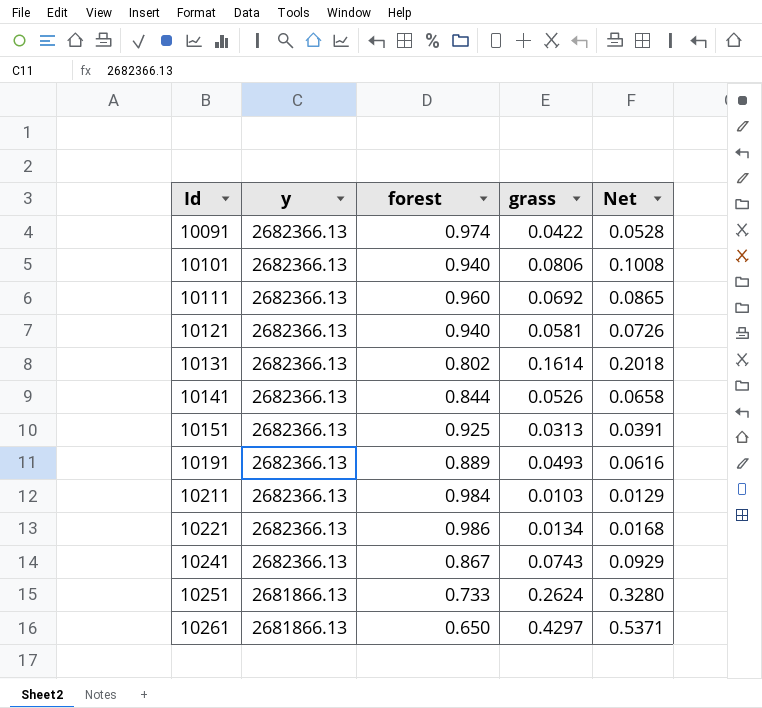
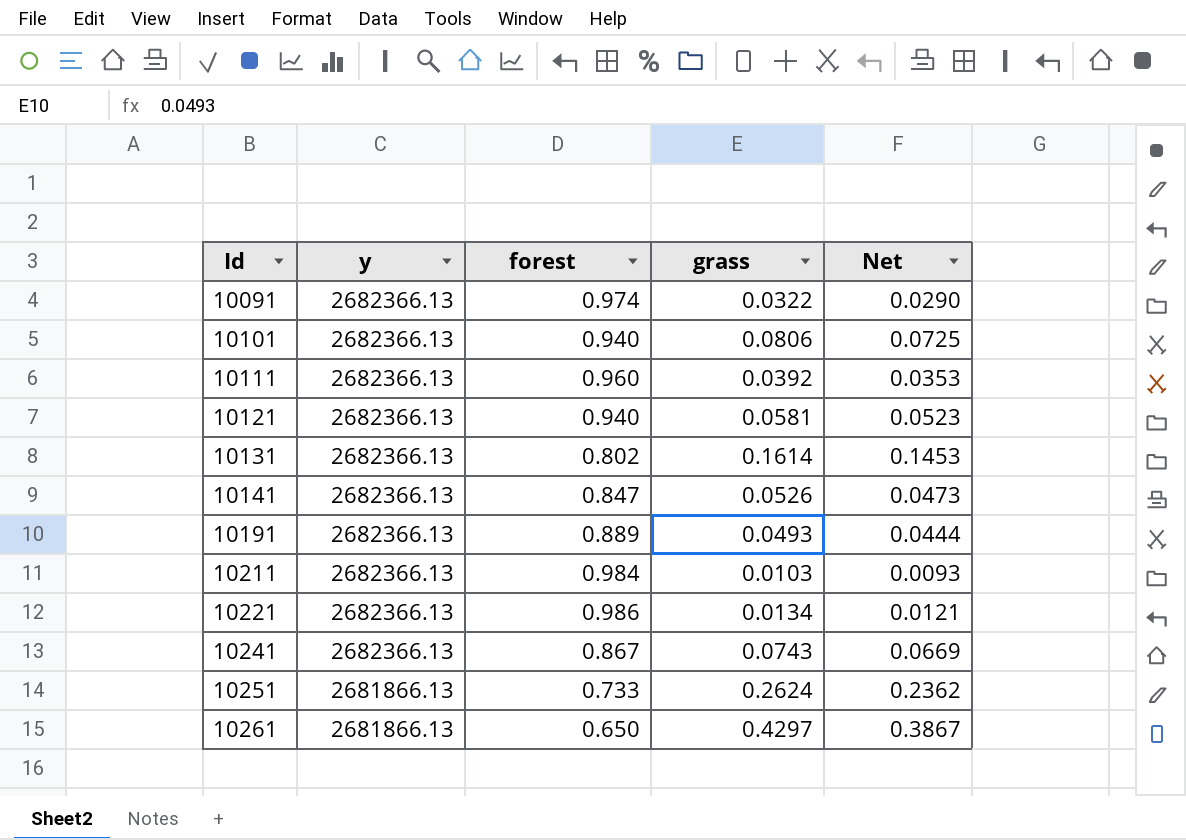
column Net | formula: [grass] * 1.25 -> [grass] * 0.9
row 10151: 2682366.13 | 0.925 | 0.0313 | 0.0391 -> none
10091 | grass: 0.0422 -> 0.0322
10111 | grass: 0.0692 -> 0.0392
10141 | forest: 0.844 -> 0.847

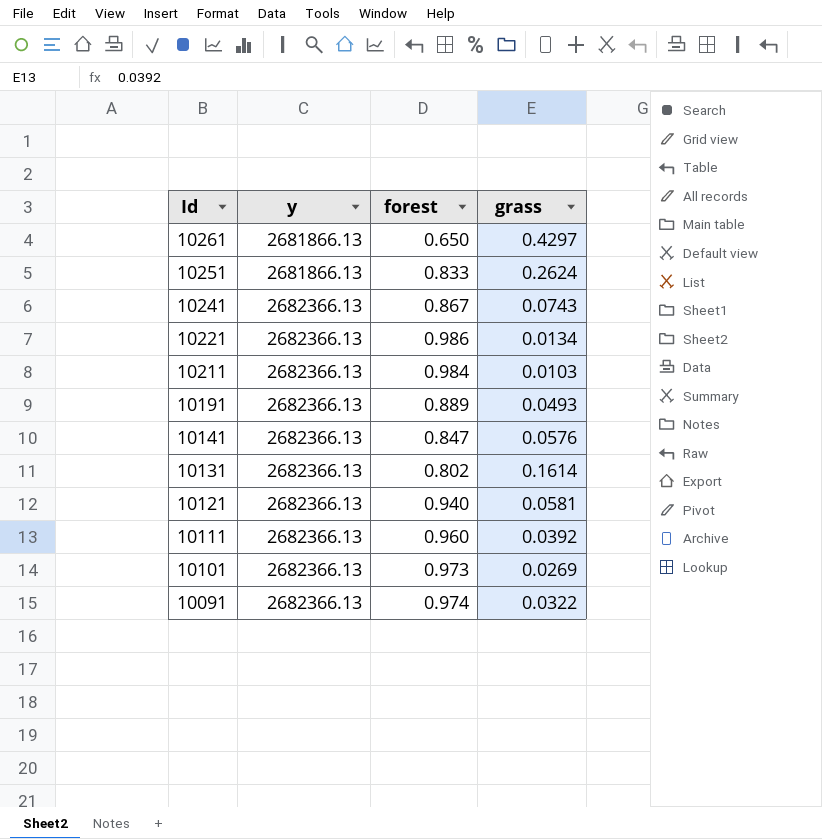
row order: Id ascending -> Id descending
column Net | formula: [grass] * 0.9 -> none
10251 | forest: 0.733 -> 0.833
10141 | grass: 0.0526 -> 0.0576
10101 | forest: 0.940 -> 0.973
10101 | grass: 0.0806 -> 0.0269

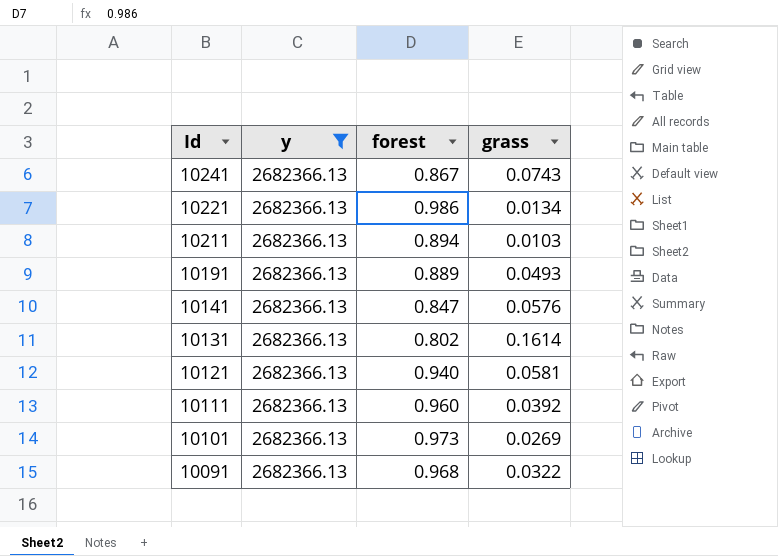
filter: none -> y = 2682366.13
10211 | forest: 0.984 -> 0.894
10091 | forest: 0.974 -> 0.968

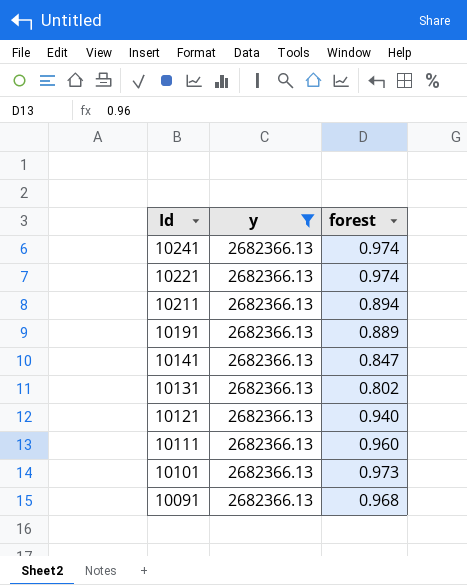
column grass | position: 4 -> none
10241 | forest: 0.867 -> 0.974
10221 | forest: 0.986 -> 0.974

